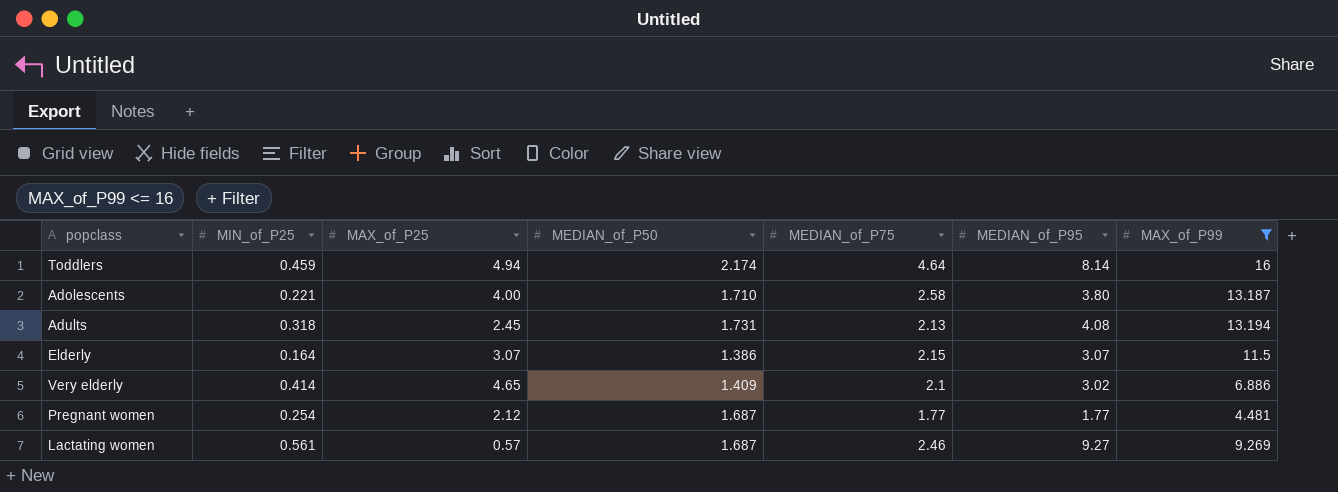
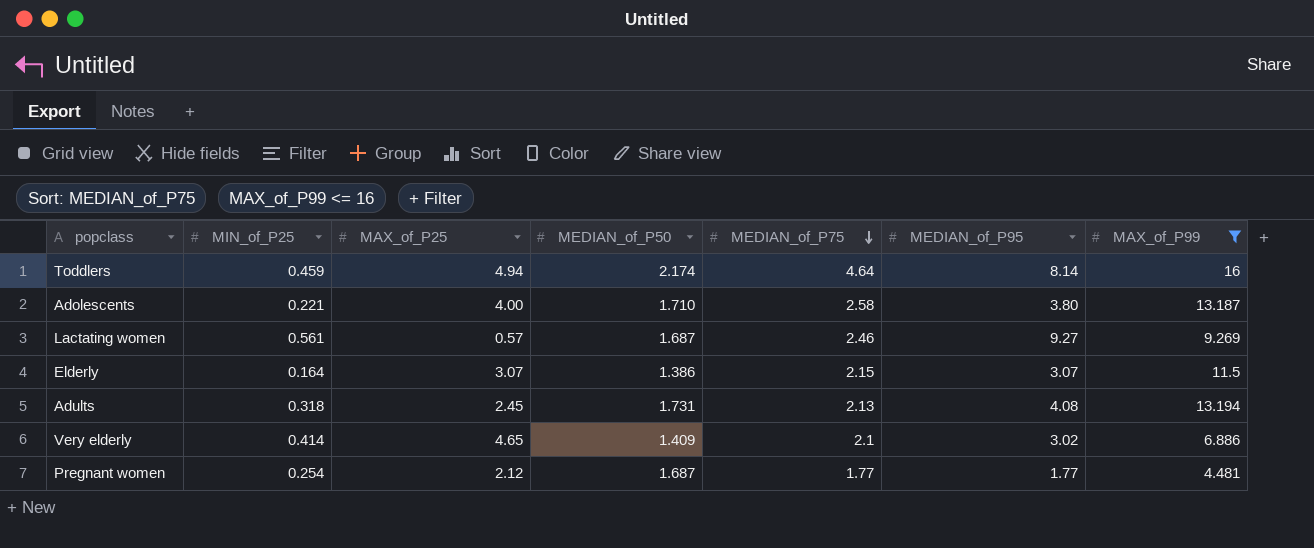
row order: none -> MEDIAN_of_P75 descending

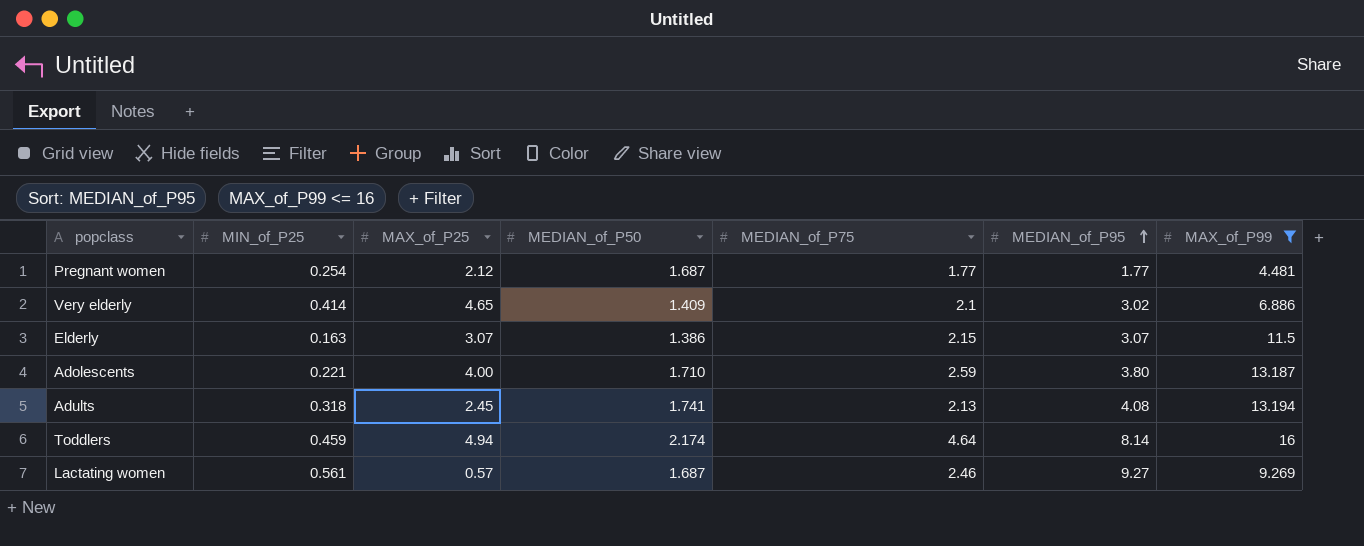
row order: MEDIAN_of_P75 descending -> MEDIAN_of_P95 ascending
Elderly | MIN_of_P25: 0.164 -> 0.163
Adolescents | MEDIAN_of_P75: 2.58 -> 2.59
Adults | MEDIAN_of_P50: 1.731 -> 1.741

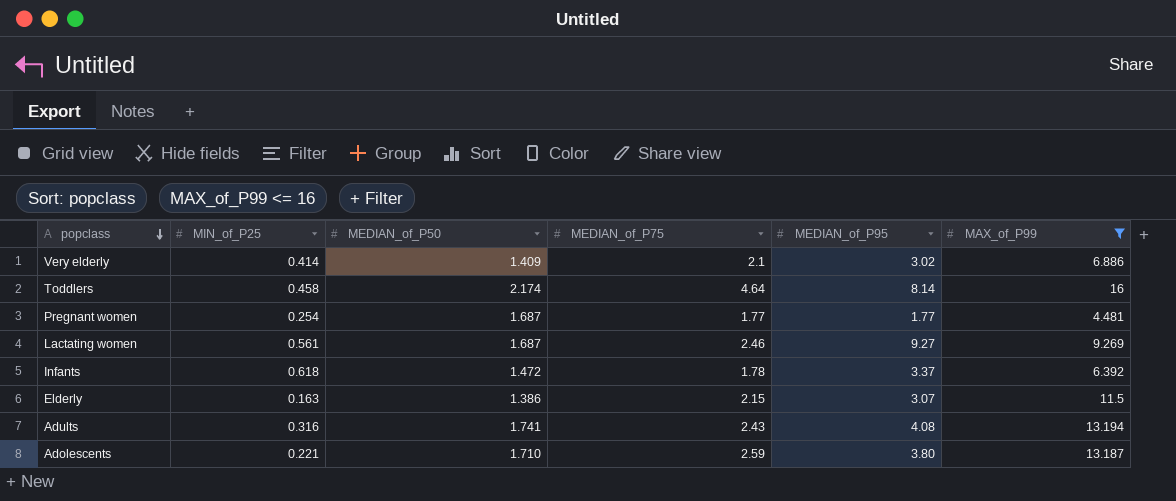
row order: MEDIAN_of_P95 ascending -> popclass descending
column MAX_of_P25 | position: 3 -> none
Toddlers | MIN_of_P25: 0.459 -> 0.458
row Infants: none -> 0.618 | 1.472 | 1.78 | 3.37 | 6.392
Adults | MIN_of_P25: 0.318 -> 0.316
Adults | MEDIAN_of_P75: 2.13 -> 2.43

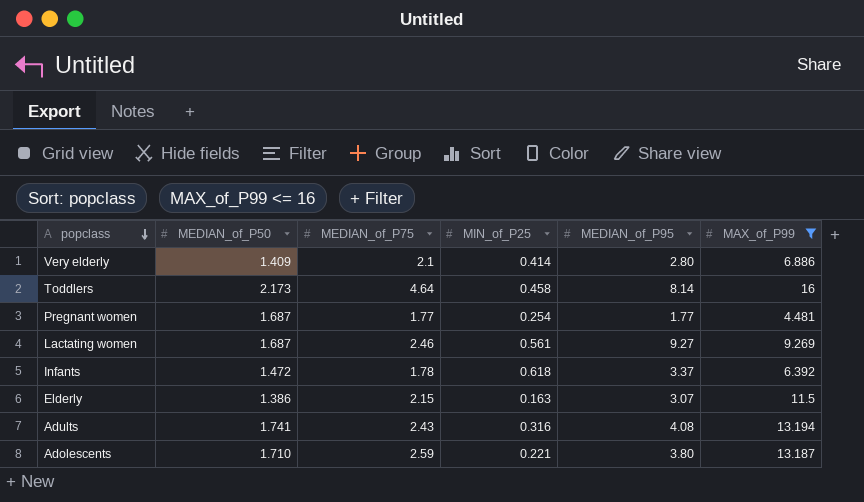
column MIN_of_P25 | position: 2 -> 4
Very elderly | MEDIAN_of_P95: 3.02 -> 2.80
Toddlers | MEDIAN_of_P50: 2.174 -> 2.173

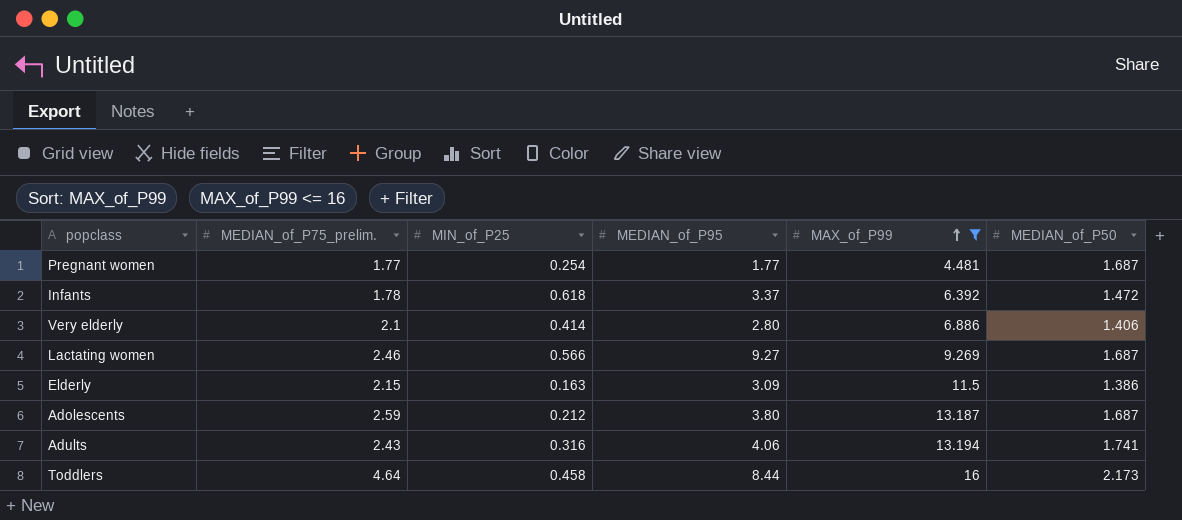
row order: popclass descending -> MAX_of_P99 ascending
column name: MEDIAN_of_P75 -> MEDIAN_of_P75_prelim.
column MEDIAN_of_P50 | position: 2 -> 6
Very elderly | MEDIAN_of_P50: 1.409 -> 1.406
Lactating women | MIN_of_P25: 0.561 -> 0.566
Elderly | MEDIAN_of_P95: 3.07 -> 3.09
Adolescents | MIN_of_P25: 0.221 -> 0.212
Adolescents | MEDIAN_of_P50: 1.710 -> 1.687
Adults | MEDIAN_of_P95: 4.08 -> 4.06
Toddlers | MEDIAN_of_P95: 8.14 -> 8.44

